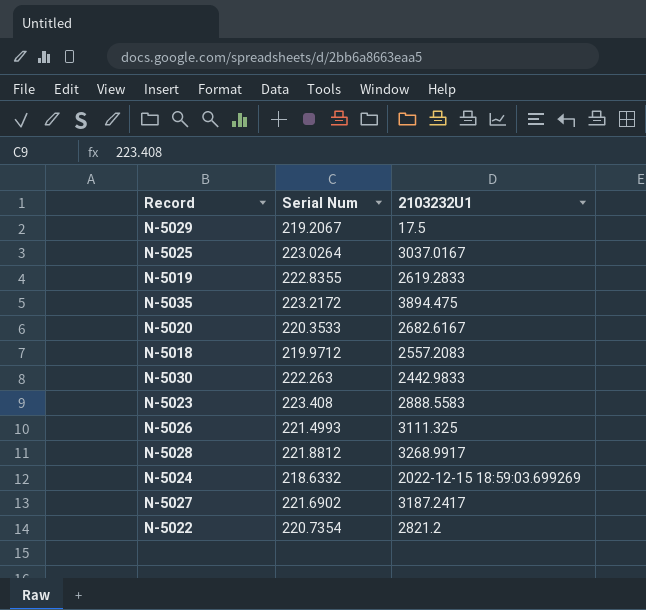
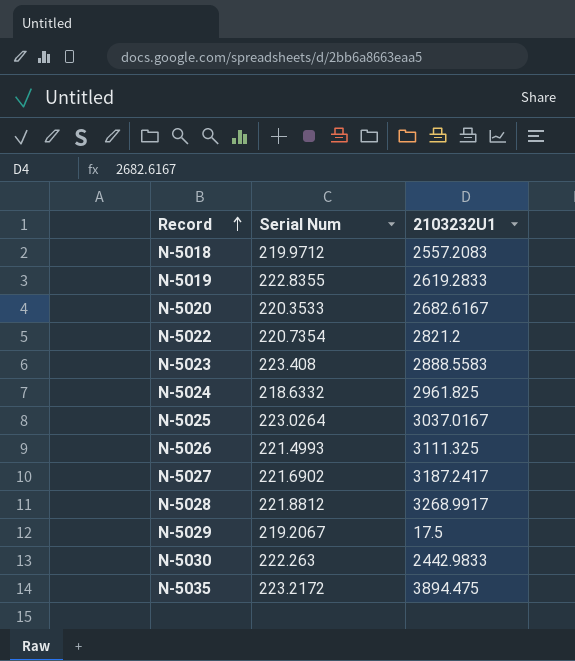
row order: none -> Record ascending
N-5024 | 2103232U1: 2022-12-15 18:59:03.699269 -> 2961.825

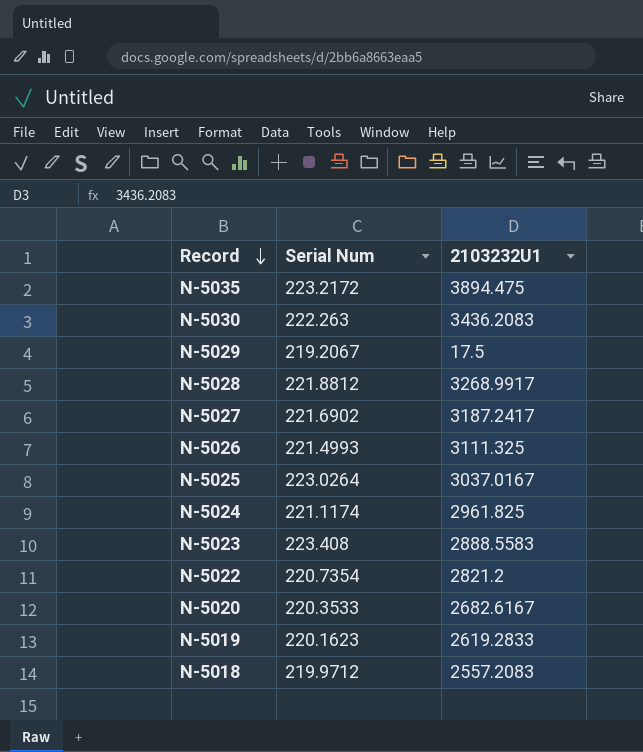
row order: Record ascending -> Record descending
N-5030 | 2103232U1: 2442.9833 -> 3436.2083
N-5024 | Serial Num: 218.6332 -> 221.1174
N-5019 | Serial Num: 222.8355 -> 220.1623

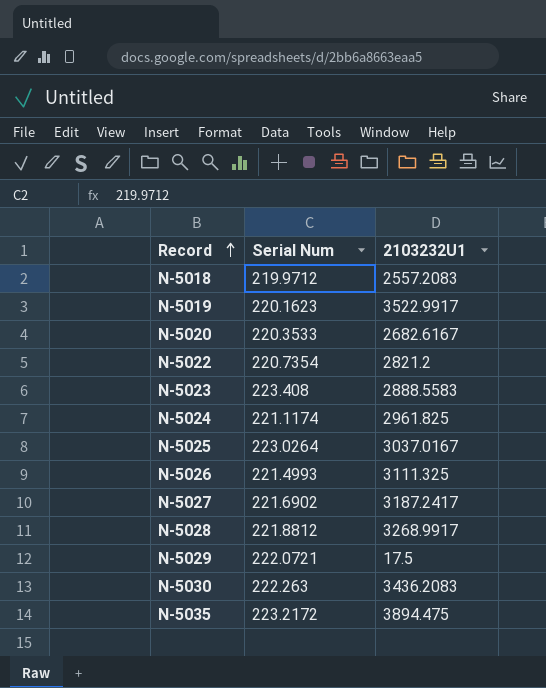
row order: Record descending -> Record ascending
N-5019 | 2103232U1: 2619.2833 -> 3522.9917
N-5029 | Serial Num: 219.2067 -> 222.0721

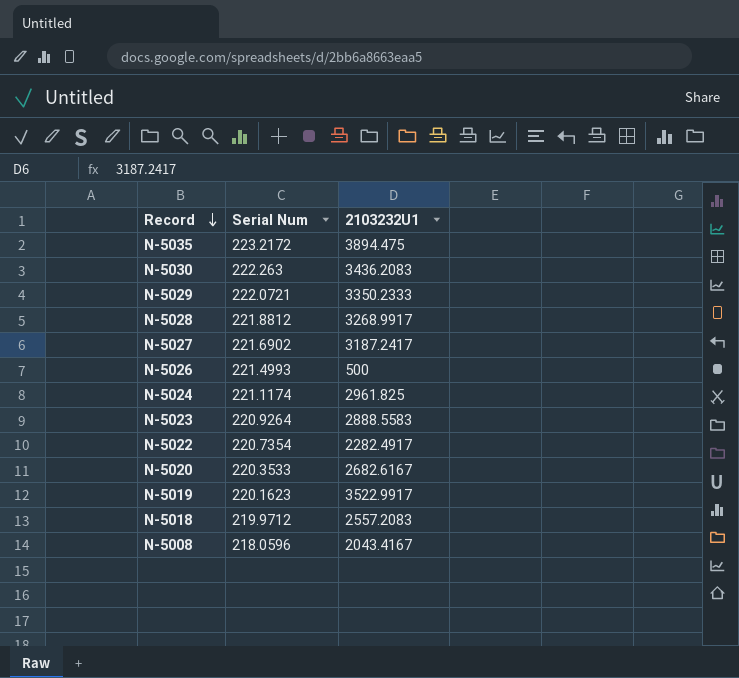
row order: Record ascending -> Record descending
row N-5025: 223.0264 | 3037.0167 -> none
N-5029 | 2103232U1: 17.5 -> 3350.2333
N-5026 | 2103232U1: 3111.325 -> 500
N-5023 | Serial Num: 223.408 -> 220.9264
N-5022 | 2103232U1: 2821.2 -> 2282.4917
row N-5008: none -> 218.0596 | 2043.4167

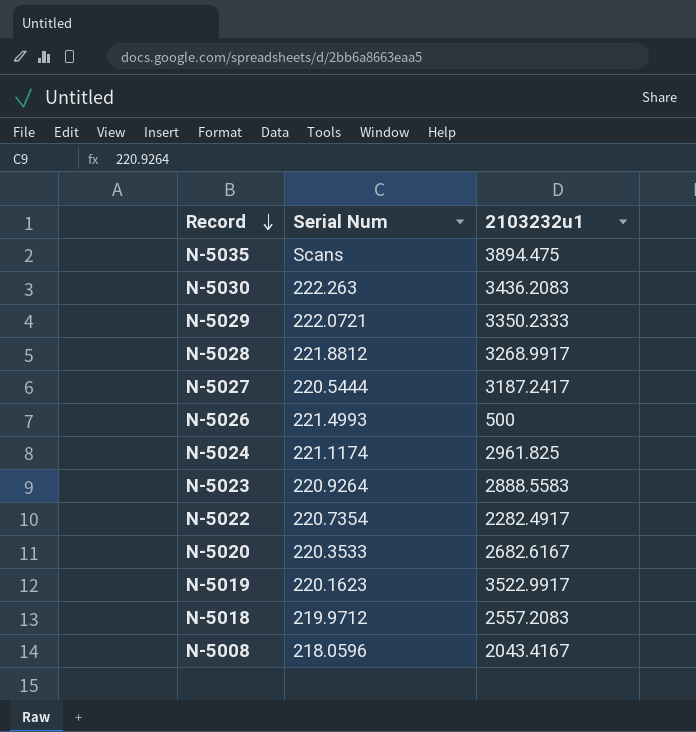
column name: 2103232U1 -> 2103232u1
N-5035 | Serial Num: 223.2172 -> Scans
N-5027 | Serial Num: 221.6902 -> 220.5444

